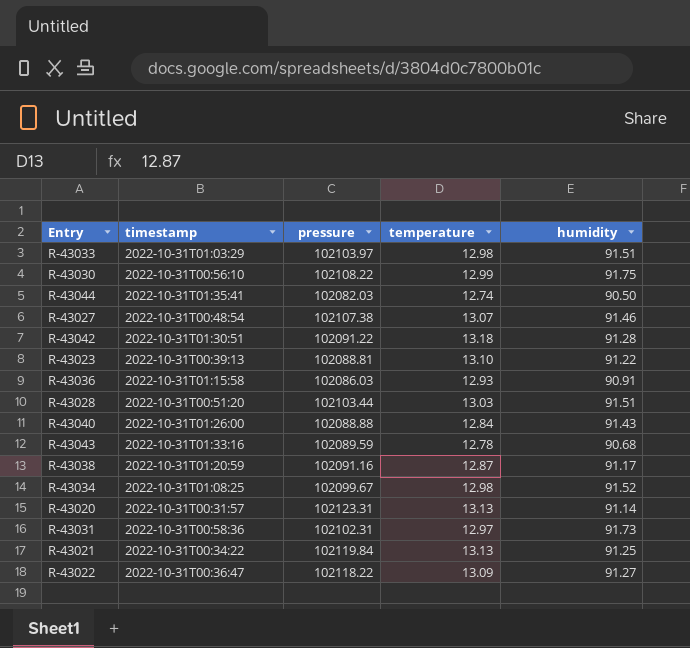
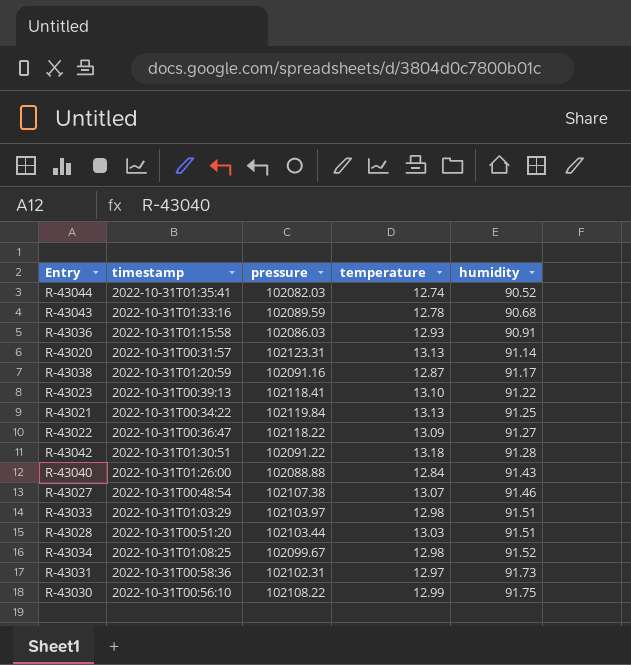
row order: none -> humidity ascending
R-43044 | humidity: 90.50 -> 90.52
R-43023 | pressure: 102088.81 -> 102118.41

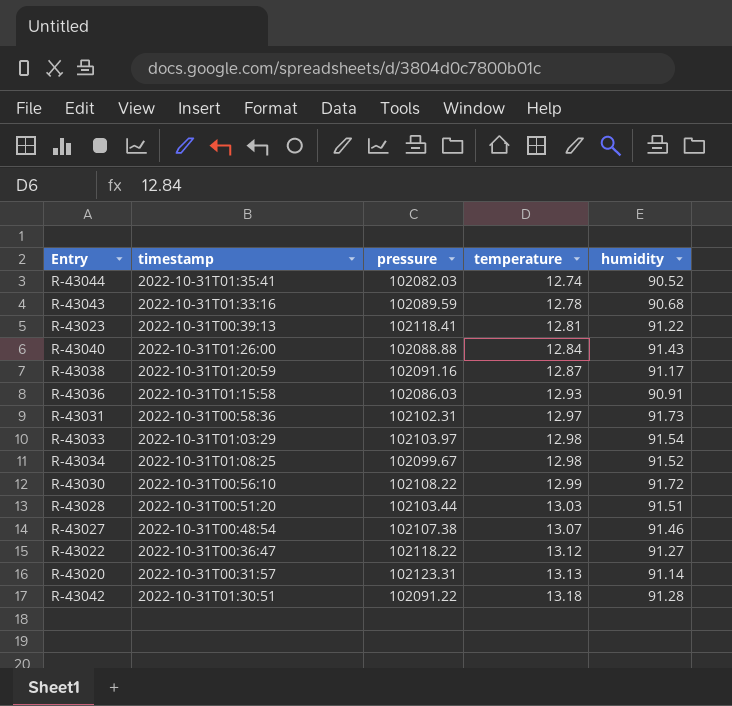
row order: humidity ascending -> temperature ascending
row R-43021: 2022-10-31T00:34:22 | 102119.84 | 13.13 | 91.25 -> none
R-43023 | temperature: 13.10 -> 12.81
R-43033 | humidity: 91.51 -> 91.54
R-43030 | humidity: 91.75 -> 91.72
R-43022 | temperature: 13.09 -> 13.12

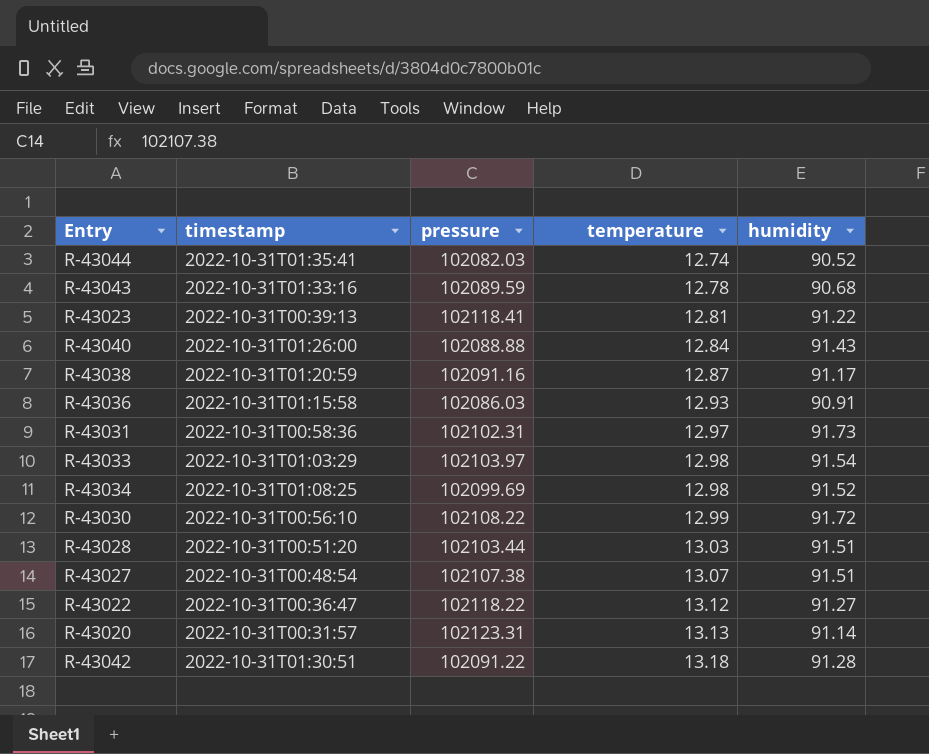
R-43034 | pressure: 102099.67 -> 102099.69
R-43027 | humidity: 91.46 -> 91.51

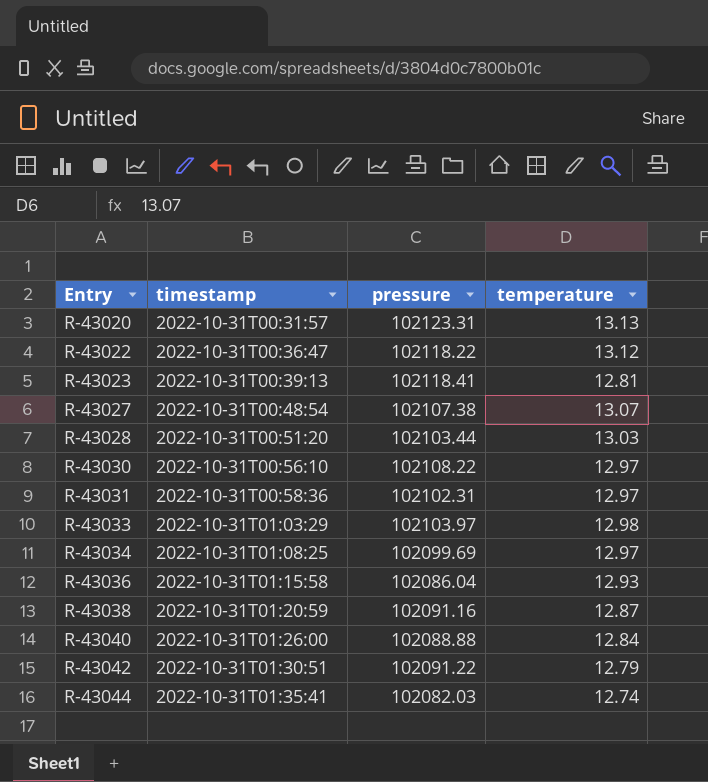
row order: temperature ascending -> Entry ascending
column humidity | position: 5 -> none
row R-43043: 2022-10-31T01:33:16 | 102089.59 | 12.78 | 90.68 -> none
R-43030 | temperature: 12.99 -> 12.97
R-43034 | temperature: 12.98 -> 12.97
R-43036 | pressure: 102086.03 -> 102086.04
R-43042 | temperature: 13.18 -> 12.79

